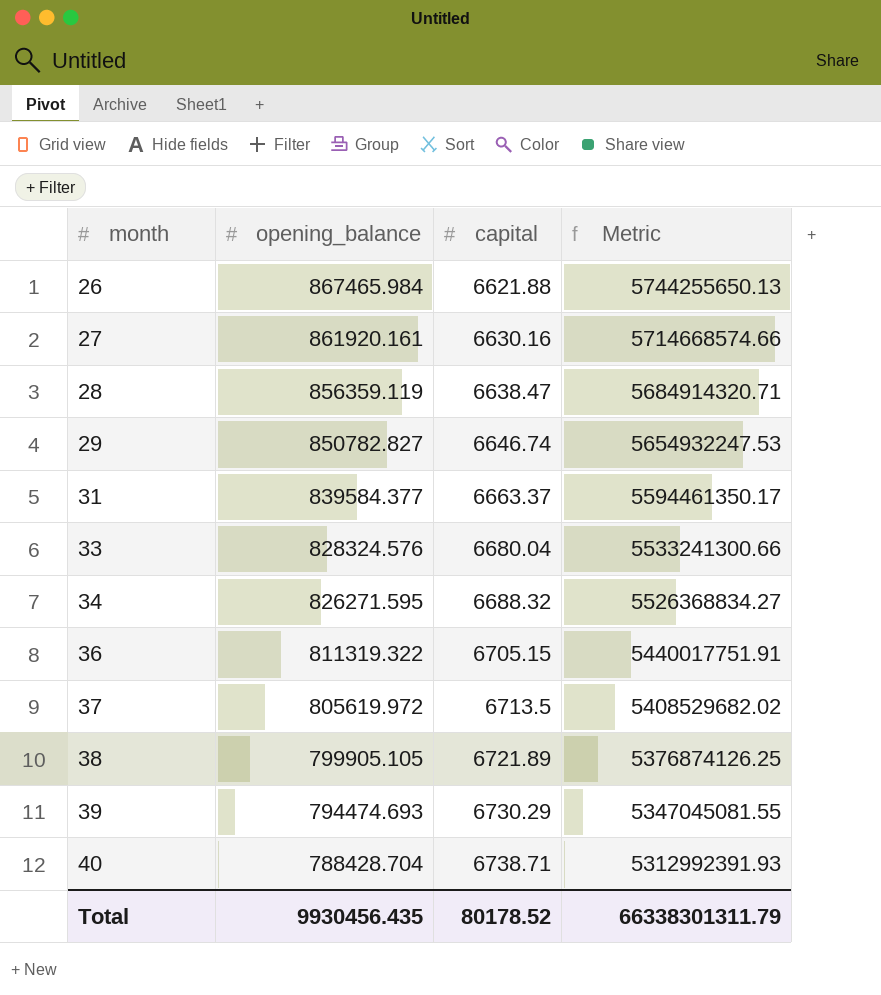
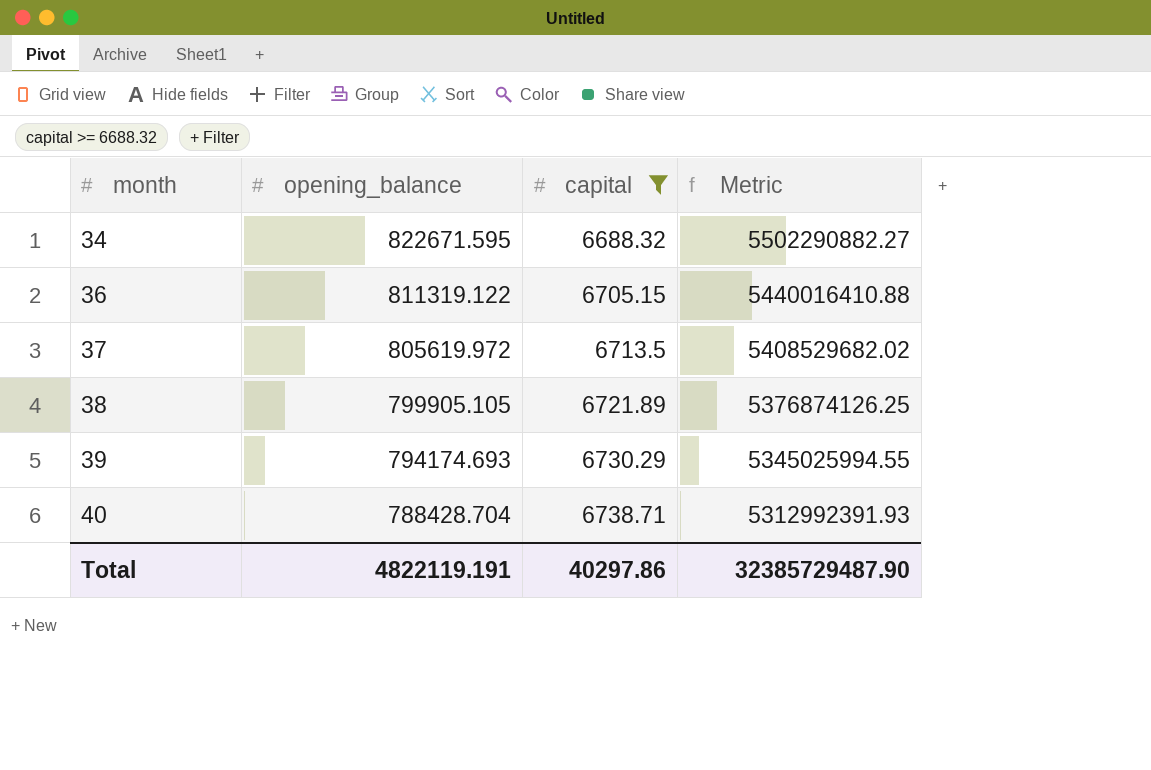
filter: none -> capital >= 6688.32
34 | opening_balance: 826271.595 -> 822671.595
34 | Metric: 5526368834.27 -> 5502290882.27
36 | opening_balance: 811319.322 -> 811319.122
36 | Metric: 5440017751.91 -> 5440016410.88
39 | opening_balance: 794474.693 -> 794174.693
39 | Metric: 5347045081.55 -> 5345025994.55
Total | opening_balance: 9930456.435 -> 4822119.191
Total | capital: 80178.52 -> 40297.86
Total | Metric: 66338301311.79 -> 32385729487.90

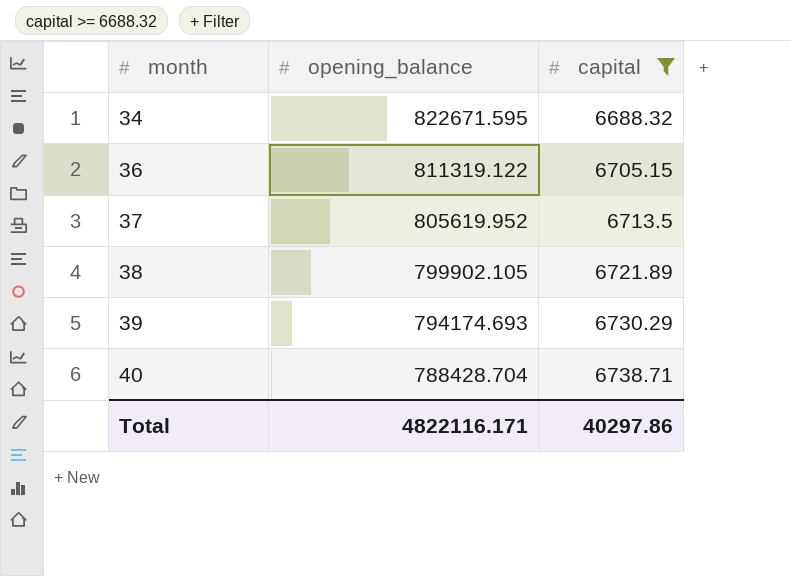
column Metric | formula: [opening_balance] * [capital] -> none
37 | opening_balance: 805619.972 -> 805619.952
38 | opening_balance: 799905.105 -> 799902.105
Total | opening_balance: 4822119.191 -> 4822116.171

